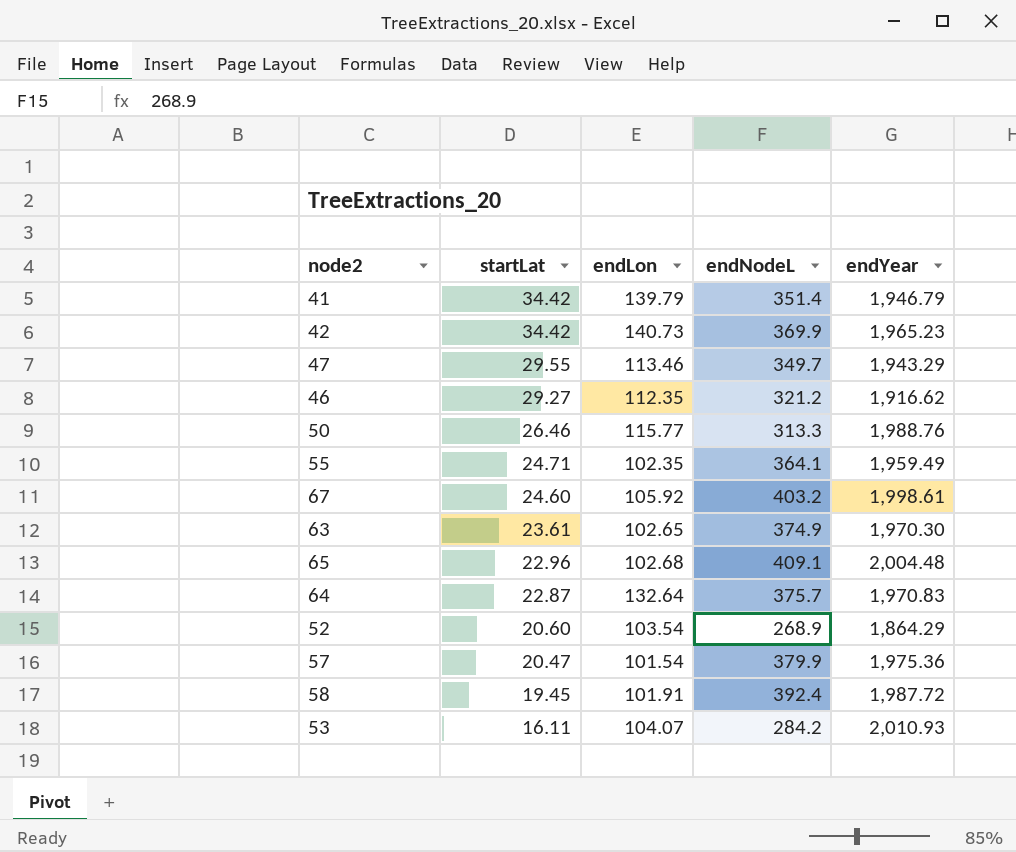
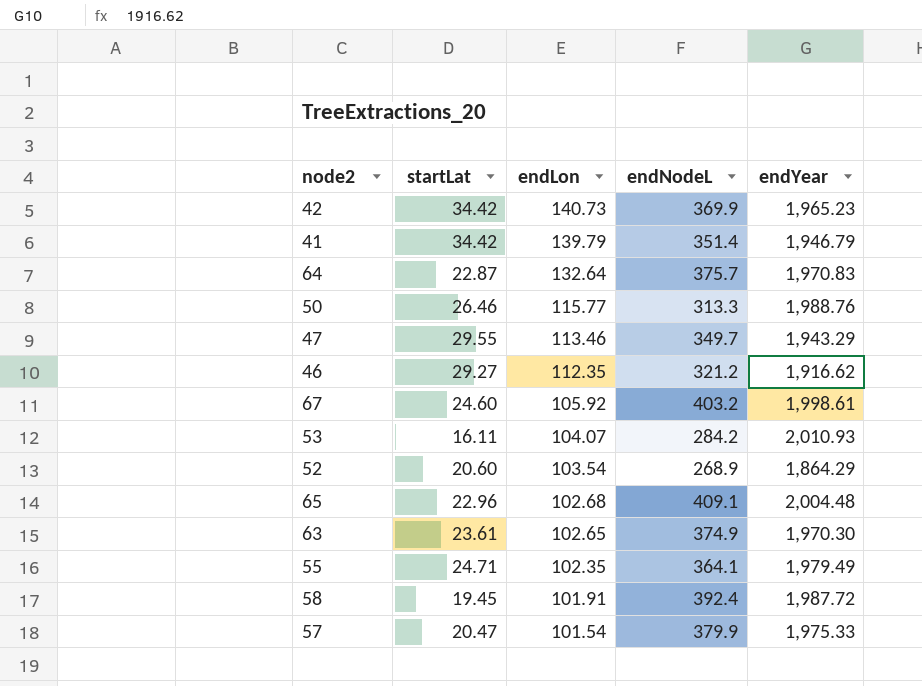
row order: startLat descending -> endLon descending
55 | endYear: 1,959.49 -> 1,979.49
57 | endYear: 1,975.36 -> 1,975.33

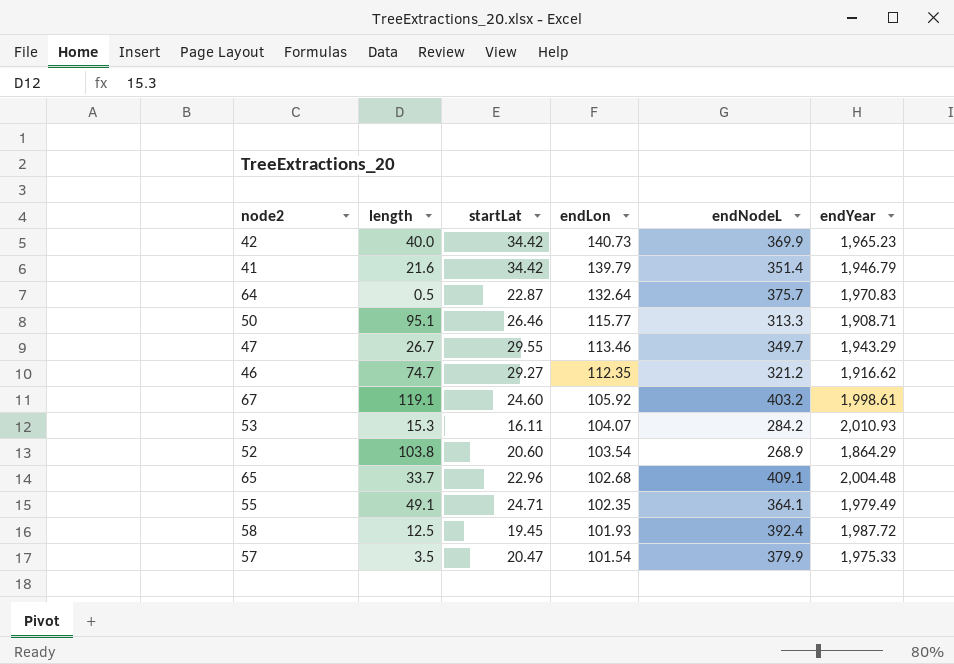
column length | position: none -> 2
row 63: 23.61 | 102.65 | 374.9 | 1,970.30 -> none
50 | endYear: 1,988.76 -> 1,908.71
58 | endLon: 101.91 -> 101.93

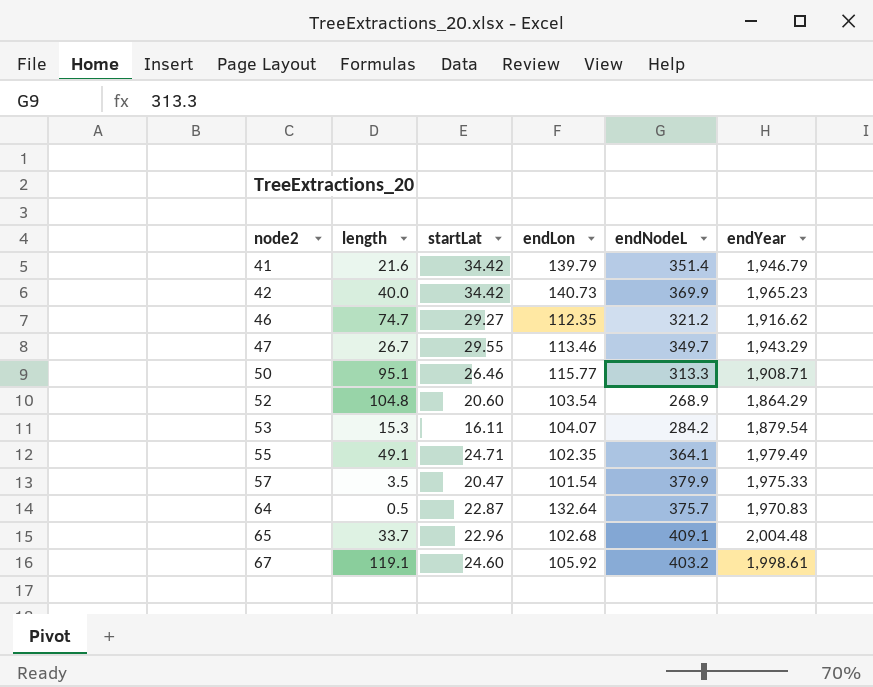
row order: endLon descending -> node2 ascending
row 58: 12.5 | 19.45 | 101.93 | 392.4 | 1,987.72 -> none
52 | length: 103.8 -> 104.8
53 | endYear: 2,010.93 -> 1,879.54

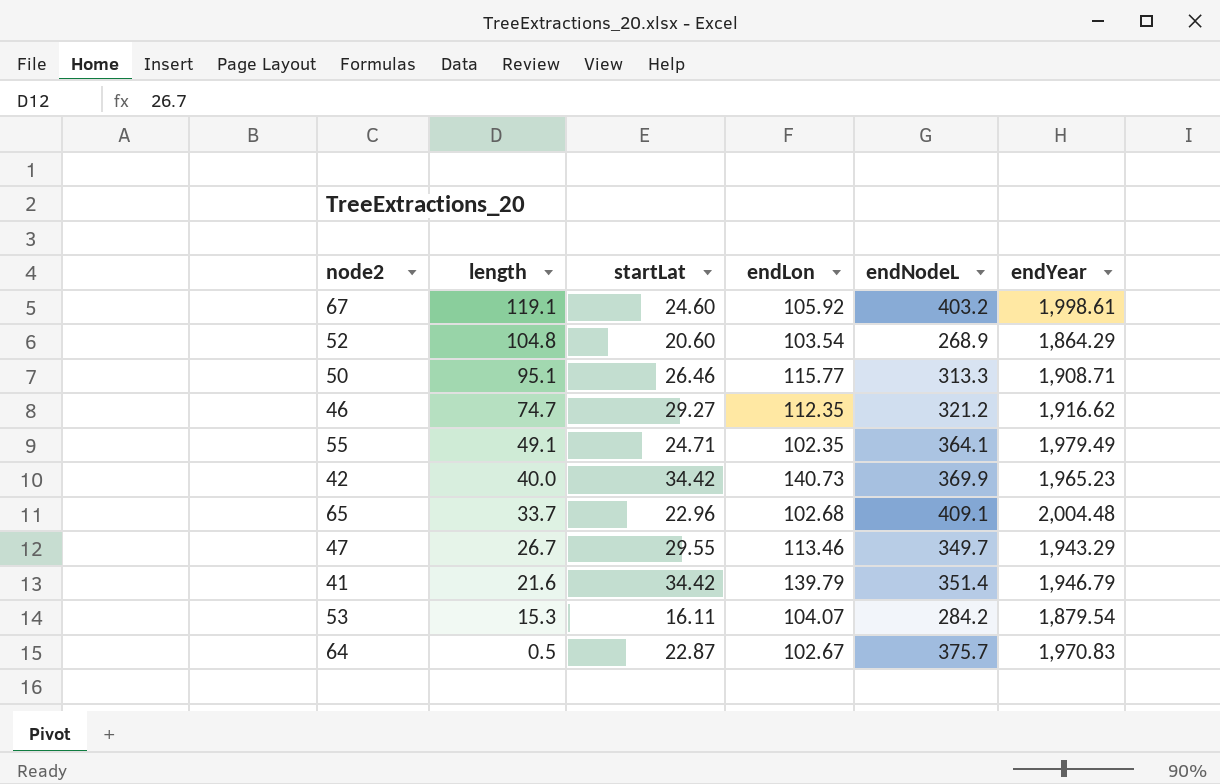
row order: node2 ascending -> length descending
row 57: 3.5 | 20.47 | 101.54 | 379.9 | 1,975.33 -> none
64 | endLon: 132.64 -> 102.67

